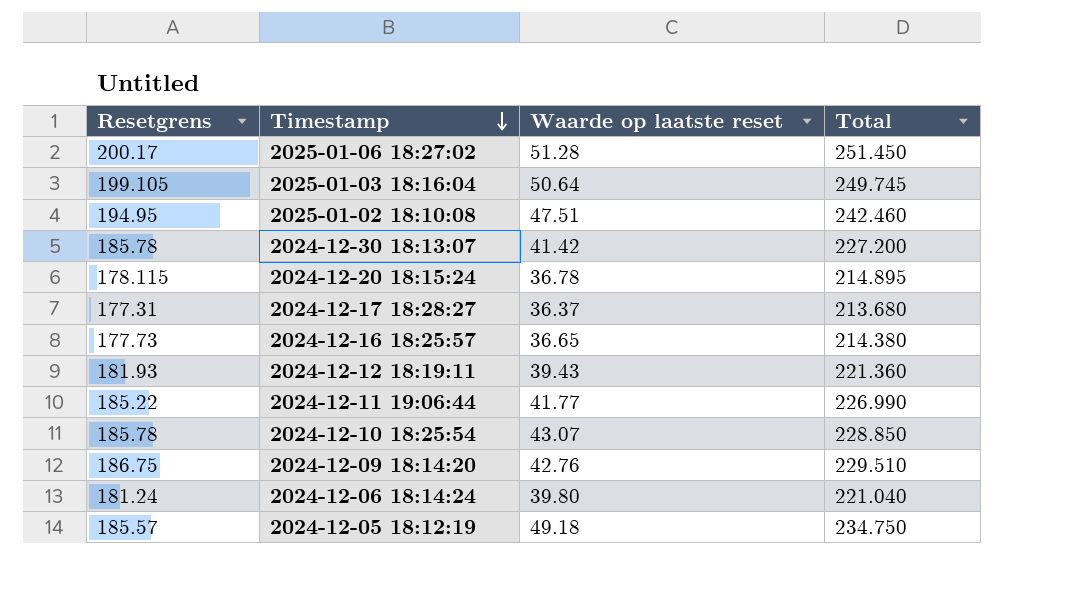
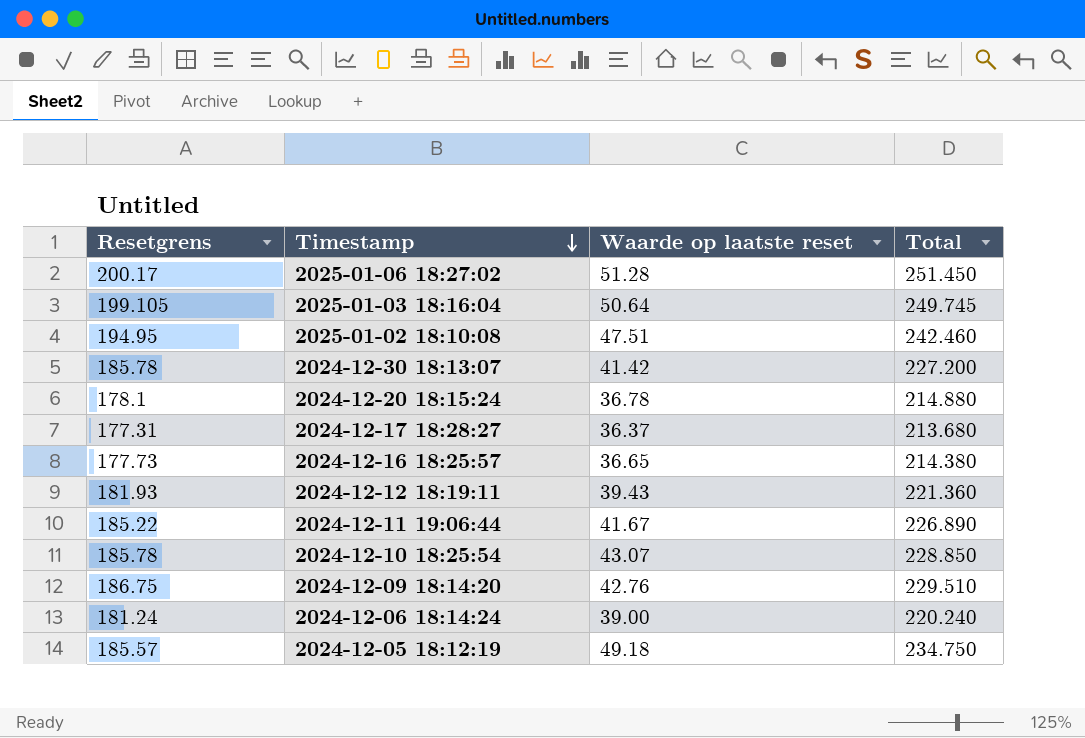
2024-12-20 18:15:24 | Resetgrens: 178.115 -> 178.1
2024-12-20 18:15:24 | Total: 214.895 -> 214.880
2024-12-11 19:06:44 | Waarde op laatste reset: 41.77 -> 41.67
2024-12-11 19:06:44 | Total: 226.990 -> 226.890
2024-12-06 18:14:24 | Waarde op laatste reset: 39.80 -> 39.00
2024-12-06 18:14:24 | Total: 221.040 -> 220.240

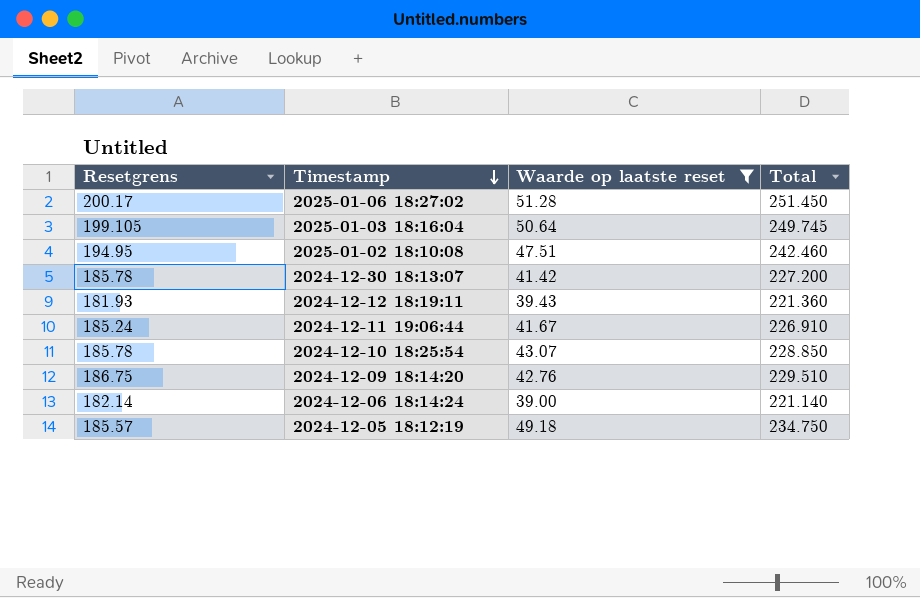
filter: none -> Waarde op laatste reset >= 39.00
2024-12-11 19:06:44 | Resetgrens: 185.22 -> 185.24
2024-12-11 19:06:44 | Total: 226.890 -> 226.910
2024-12-06 18:14:24 | Resetgrens: 181.24 -> 182.14
2024-12-06 18:14:24 | Total: 220.240 -> 221.140

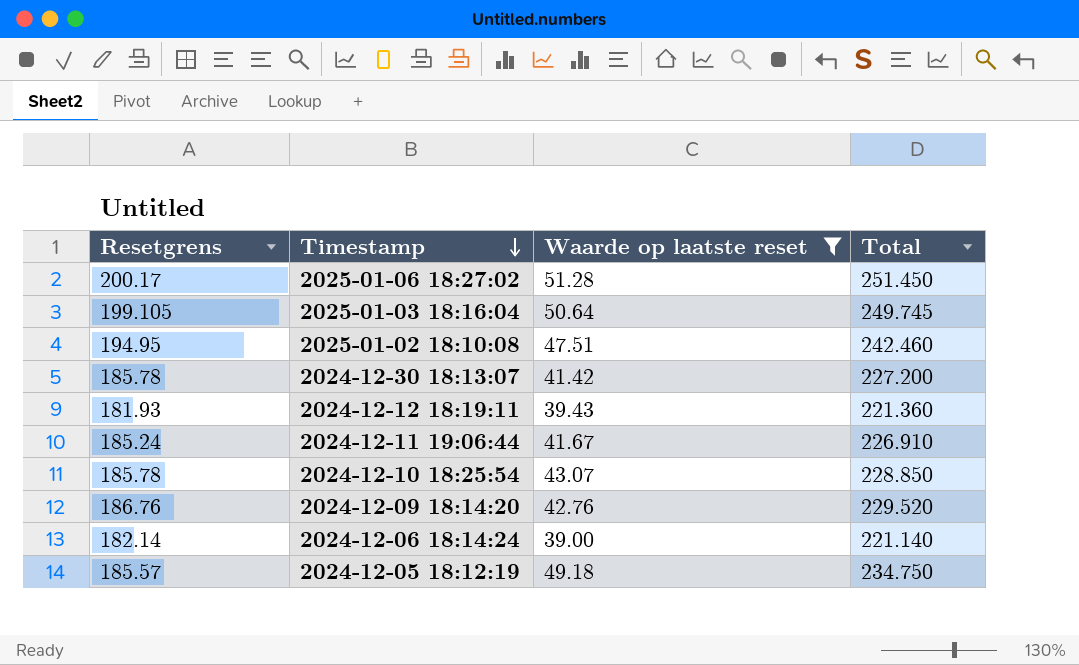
2024-12-09 18:14:20 | Resetgrens: 186.75 -> 186.76
2024-12-09 18:14:20 | Total: 229.510 -> 229.520

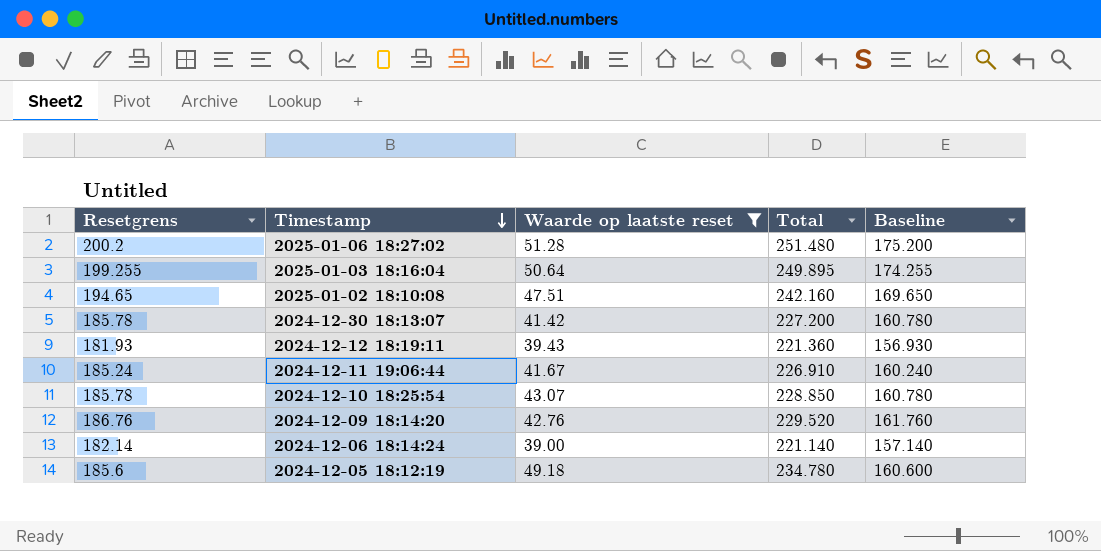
column Baseline | formula: none -> [Resetgrens] - 25
2025-01-06 18:27:02 | Resetgrens: 200.17 -> 200.2
2025-01-06 18:27:02 | Total: 251.450 -> 251.480
2025-01-03 18:16:04 | Resetgrens: 199.105 -> 199.255
2025-01-03 18:16:04 | Total: 249.745 -> 249.895
2025-01-02 18:10:08 | Resetgrens: 194.95 -> 194.65
2025-01-02 18:10:08 | Total: 242.460 -> 242.160
2024-12-05 18:12:19 | Resetgrens: 185.57 -> 185.6
2024-12-05 18:12:19 | Total: 234.750 -> 234.780

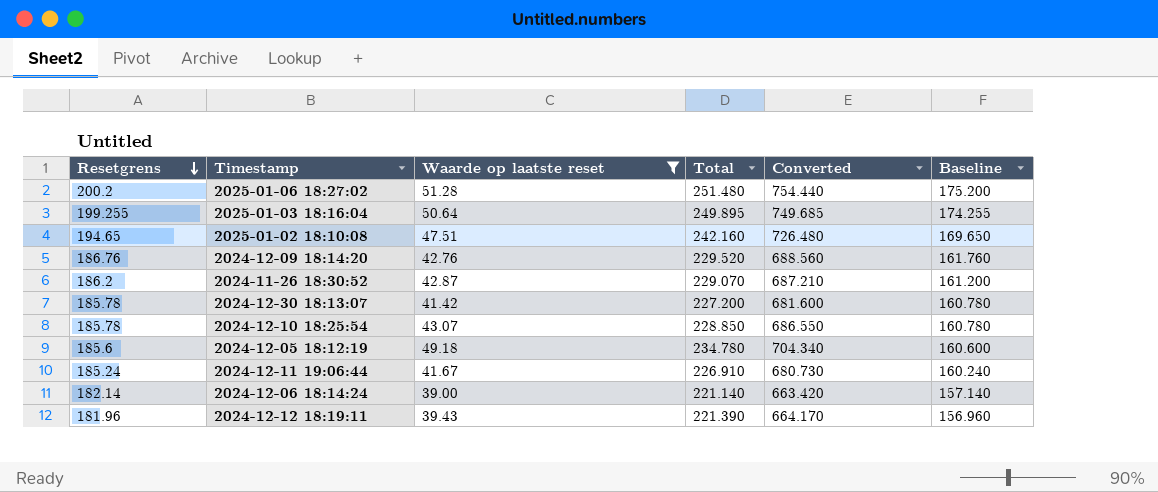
row order: Timestamp descending -> Resetgrens descending
column Converted | formula: none -> [Total] * 3
row 2024-11-26 18:30:52: none -> 186.2 | 42.87 | 229.070 | 687.210 | 161.200
2024-12-12 18:19:11 | Resetgrens: 181.93 -> 181.96
2024-12-12 18:19:11 | Total: 221.360 -> 221.390
2024-12-12 18:19:11 | Baseline: 156.930 -> 156.960

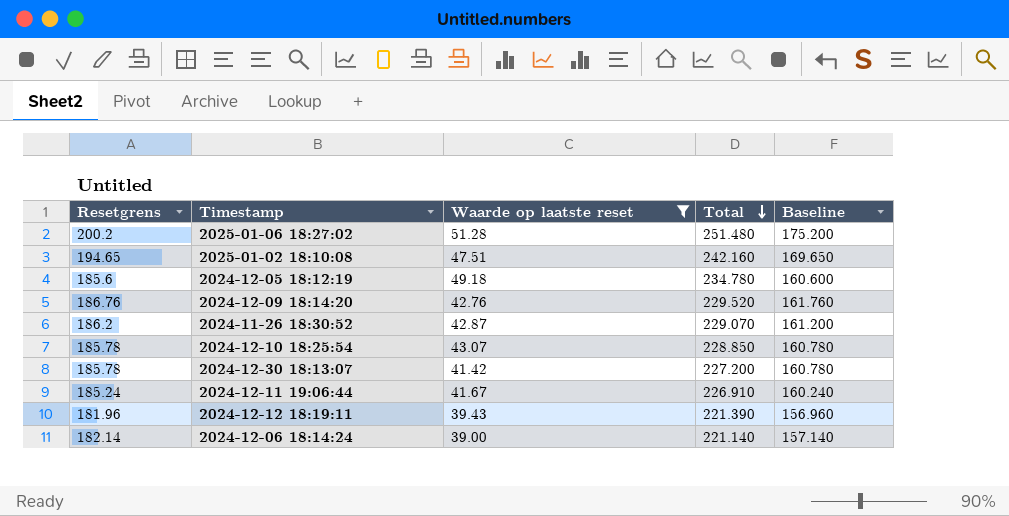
row order: Resetgrens descending -> Total descending
column Converted | formula: [Total] * 3 -> none
row 2025-01-03 18:16:04: 199.255 | 50.64 | 249.895 | 749.685 | 174.255 -> none

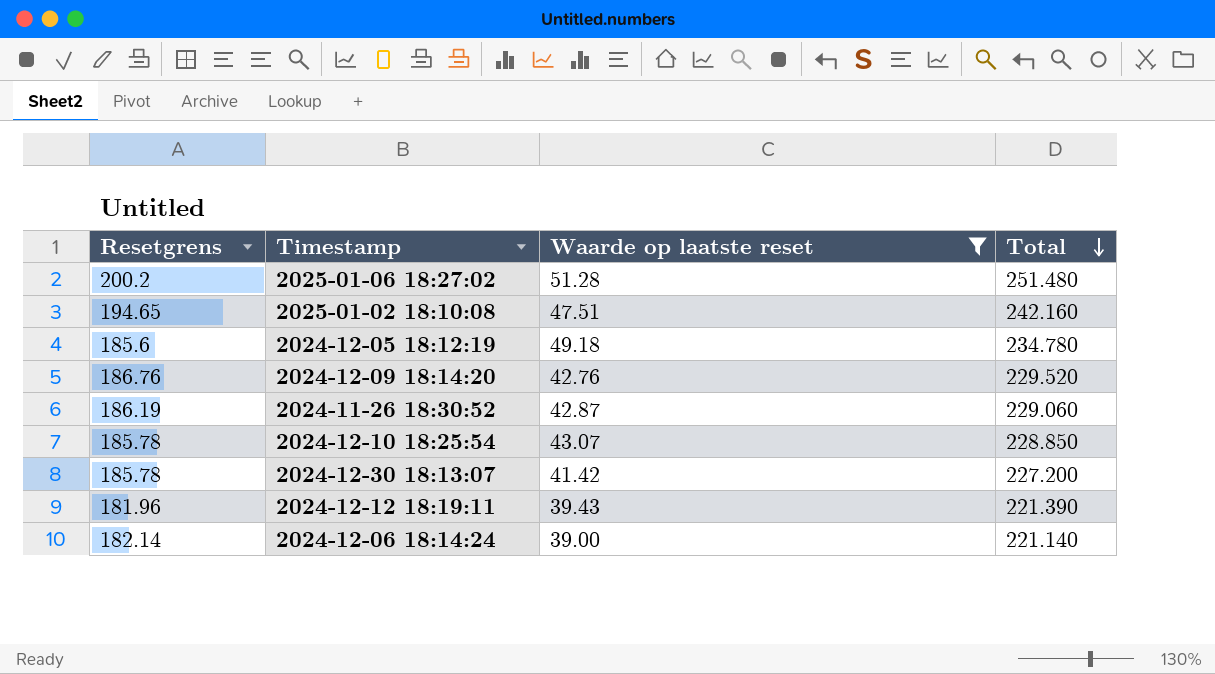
column Baseline | formula: [Resetgrens] - 25 -> none
row 2024-12-11 19:06:44: 185.24 | 41.67 | 226.910 | 160.240 -> none
2024-11-26 18:30:52 | Resetgrens: 186.2 -> 186.19
2024-11-26 18:30:52 | Total: 229.070 -> 229.060

